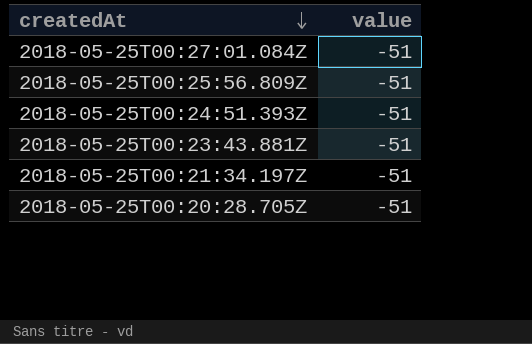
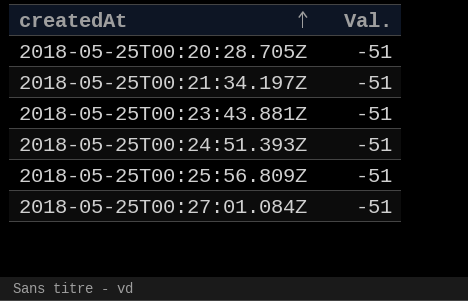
row order: createdAt descending -> createdAt ascending
column name: value -> Val.

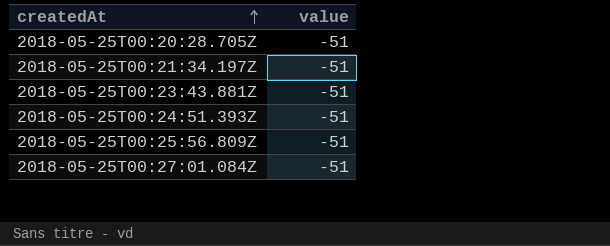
column name: Val. -> value

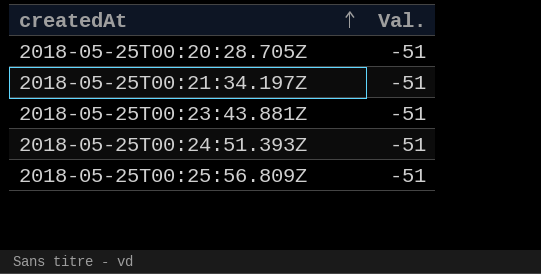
column name: value -> Val.
row 2018-05-25T00:27:01.084Z: -51 -> none

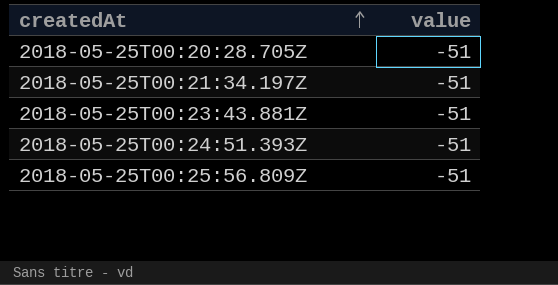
column name: Val. -> value

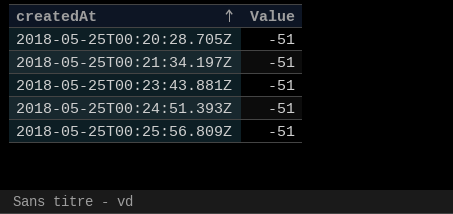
column name: value -> Value

